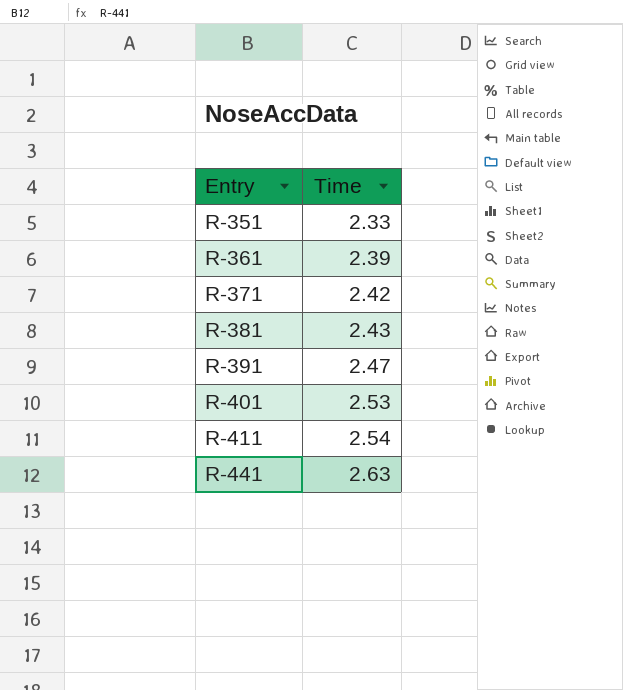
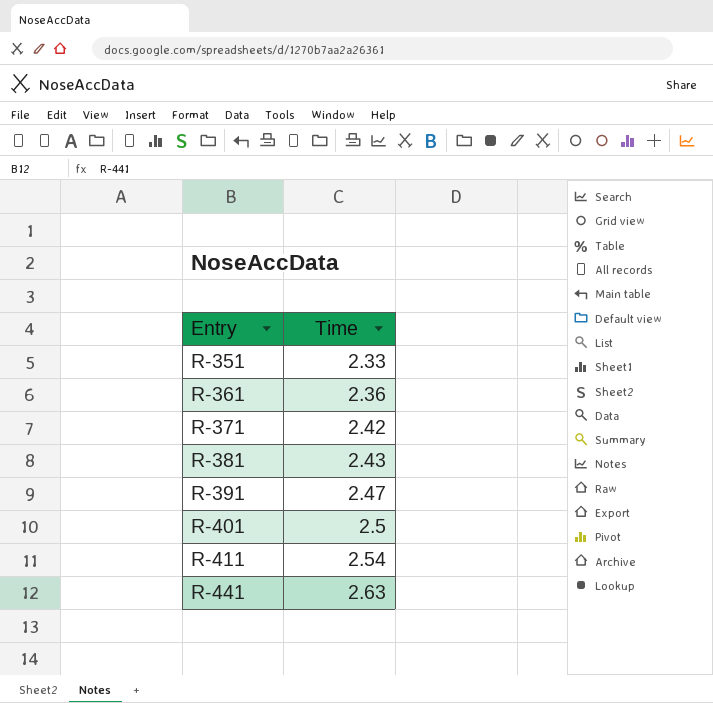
R-361 | Time: 2.39 -> 2.36
R-401 | Time: 2.53 -> 2.5

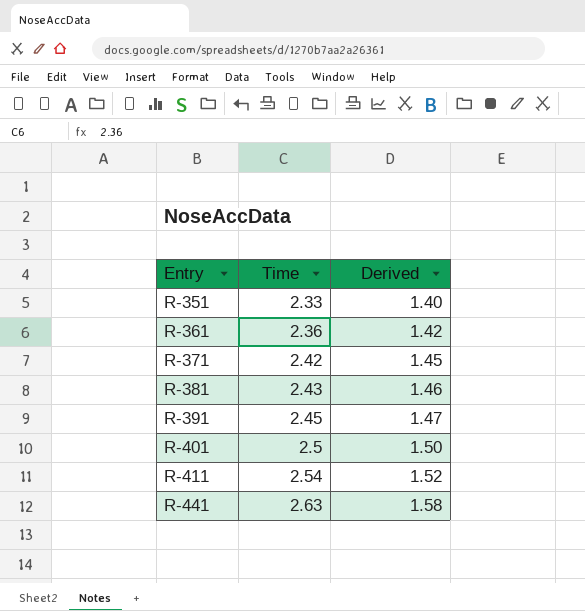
column Derived | formula: none -> [Time] * 0.6
R-391 | Time: 2.47 -> 2.45

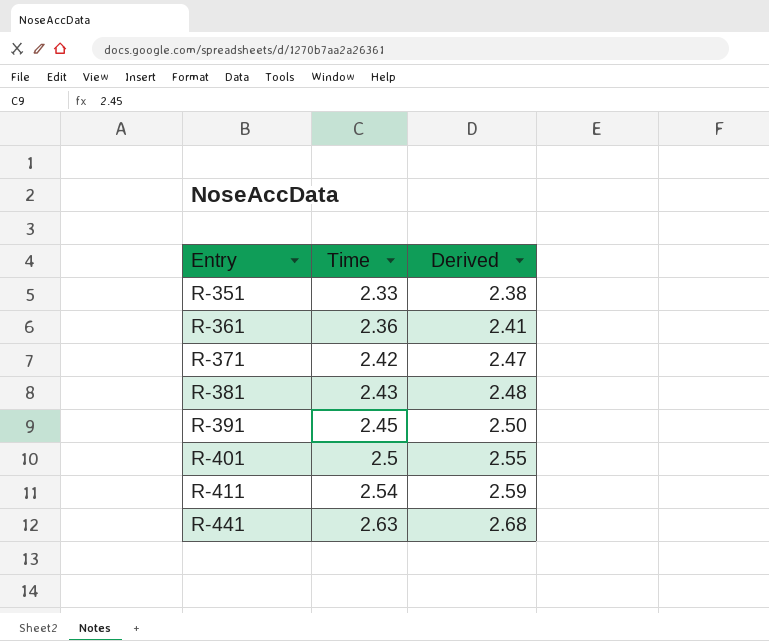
column Derived | formula: [Time] * 0.6 -> [Time] * 1.02

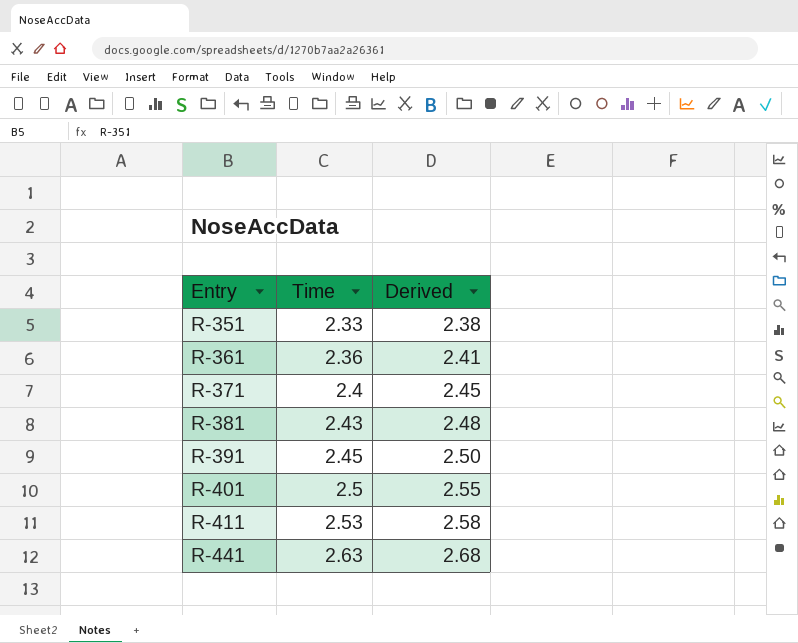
R-371 | Time: 2.42 -> 2.4
R-371 | Derived: 2.47 -> 2.45
R-411 | Time: 2.54 -> 2.53
R-411 | Derived: 2.59 -> 2.58

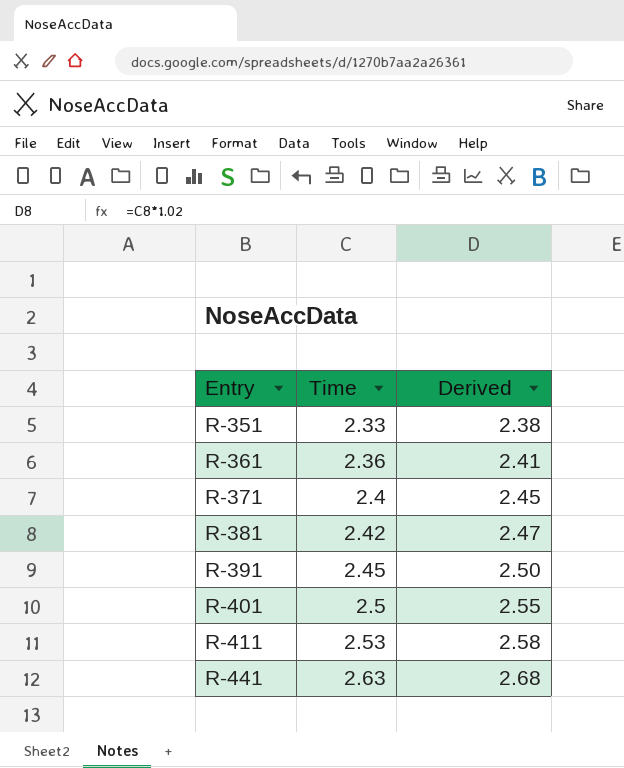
R-381 | Time: 2.43 -> 2.42
R-381 | Derived: 2.48 -> 2.47

